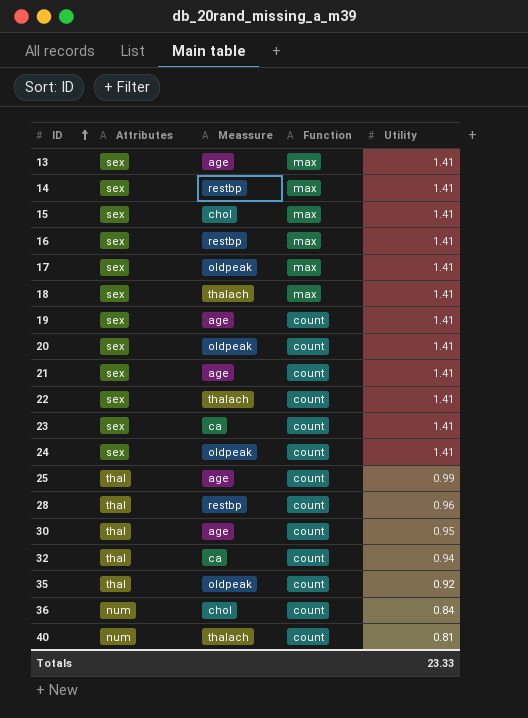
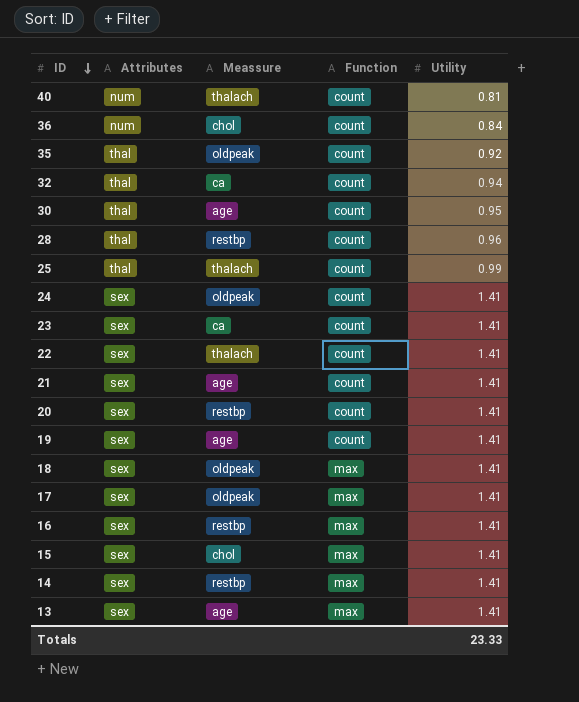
row order: ID ascending -> ID descending
25 | Meassure: age -> thalach
20 | Meassure: oldpeak -> restbp
18 | Meassure: thalach -> oldpeak

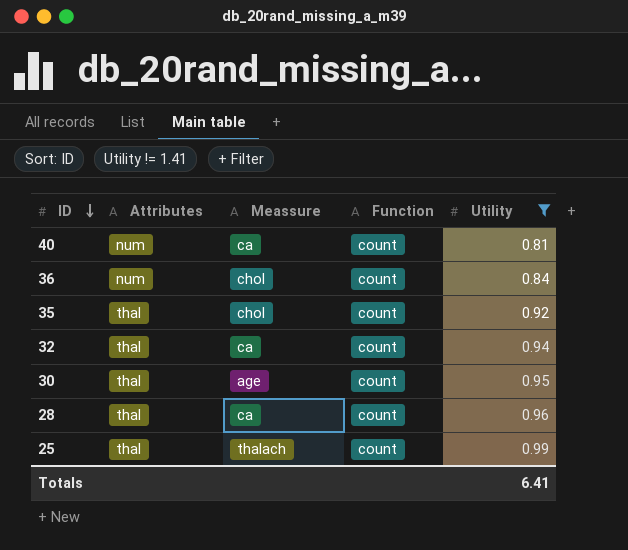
filter: none -> Utility != 1.41
40 | Meassure: thalach -> ca
35 | Meassure: oldpeak -> chol
28 | Meassure: restbp -> ca
Totals | Utility: 23.33 -> 6.41

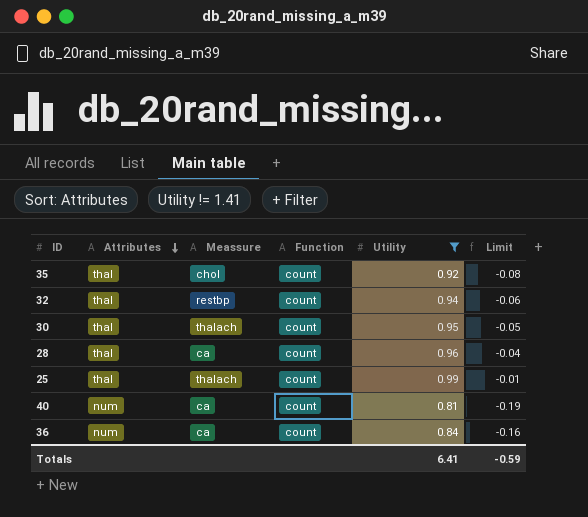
row order: ID descending -> Attributes descending
column Limit | formula: none -> [Utility] - 1
32 | Meassure: ca -> restbp
30 | Meassure: age -> thalach
36 | Meassure: chol -> ca

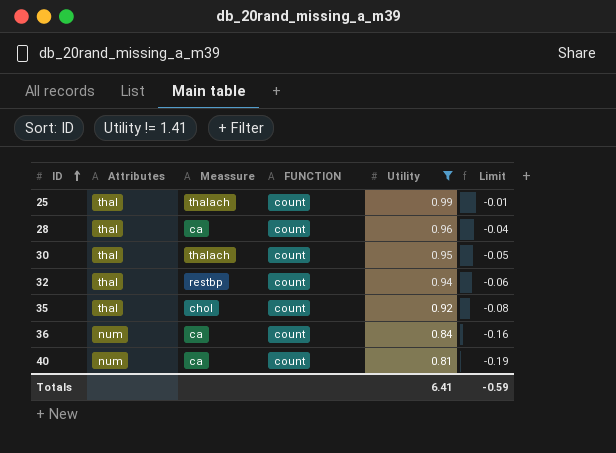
row order: Attributes descending -> ID ascending
column name: Function -> FUNCTION

